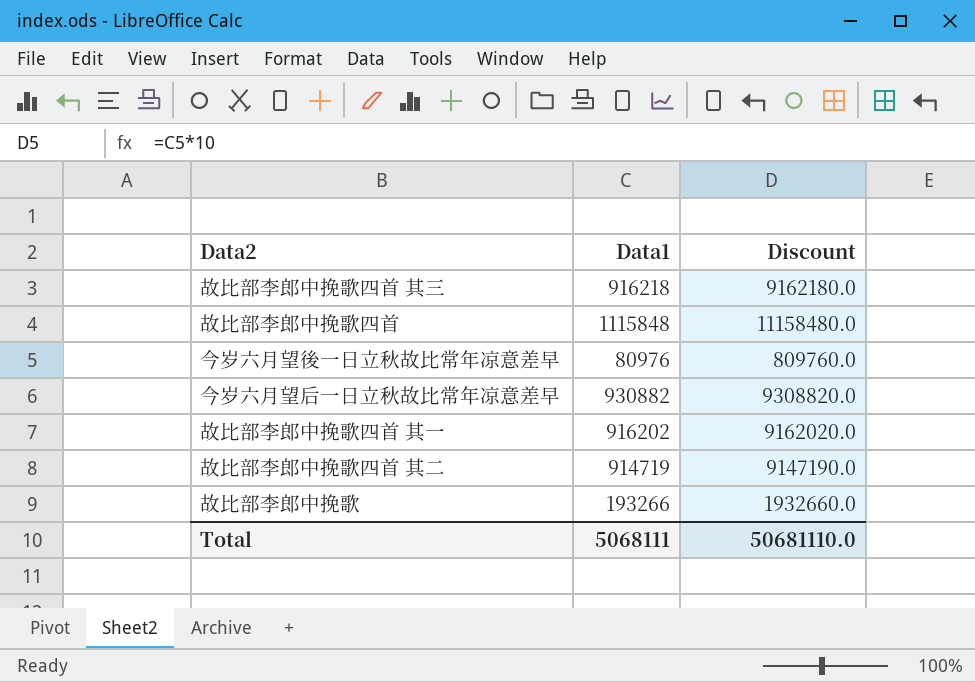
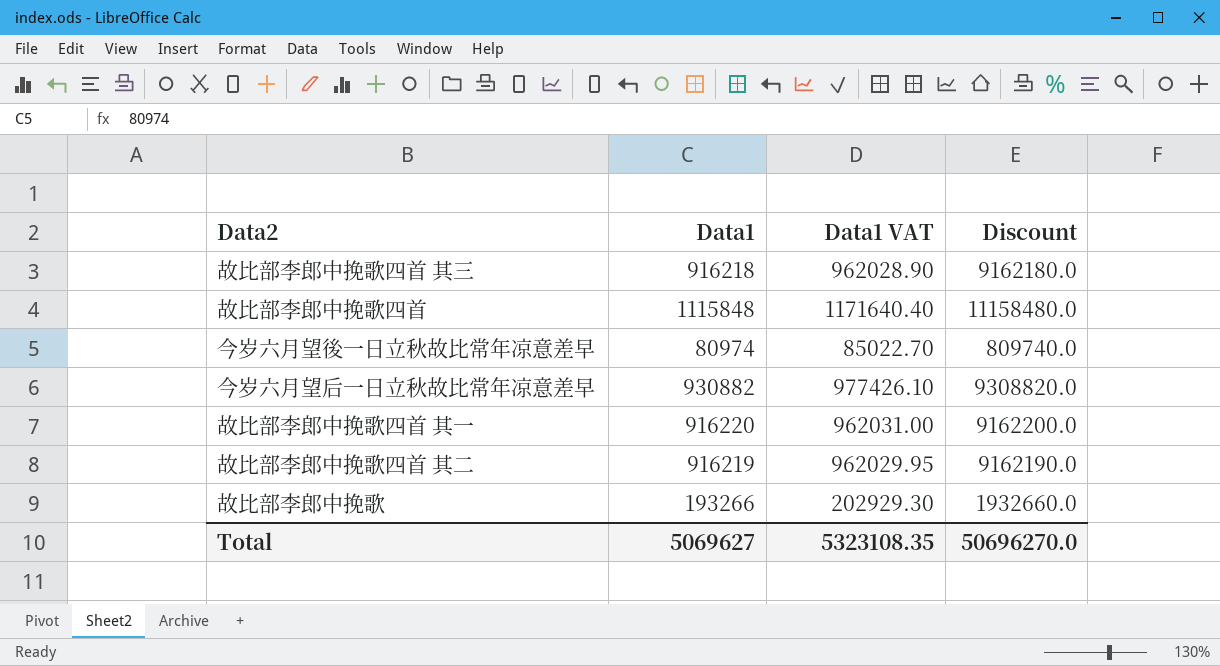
column Data1 VAT | formula: none -> [Data1] * 1.05
今岁六月望後一日立秋故比常年凉意差早 | Data1: 80976 -> 80974
今岁六月望後一日立秋故比常年凉意差早 | Discount: 809760.0 -> 809740.0
故比部李郎中挽歌四首 其一 | Data1: 916202 -> 916220
故比部李郎中挽歌四首 其一 | Discount: 9162020.0 -> 9162200.0
故比部李郎中挽歌四首 其二 | Data1: 914719 -> 916219
故比部李郎中挽歌四首 其二 | Discount: 9147190.0 -> 9162190.0
Total | Data1: 5068111 -> 5069627
Total | Discount: 50681110.0 -> 50696270.0

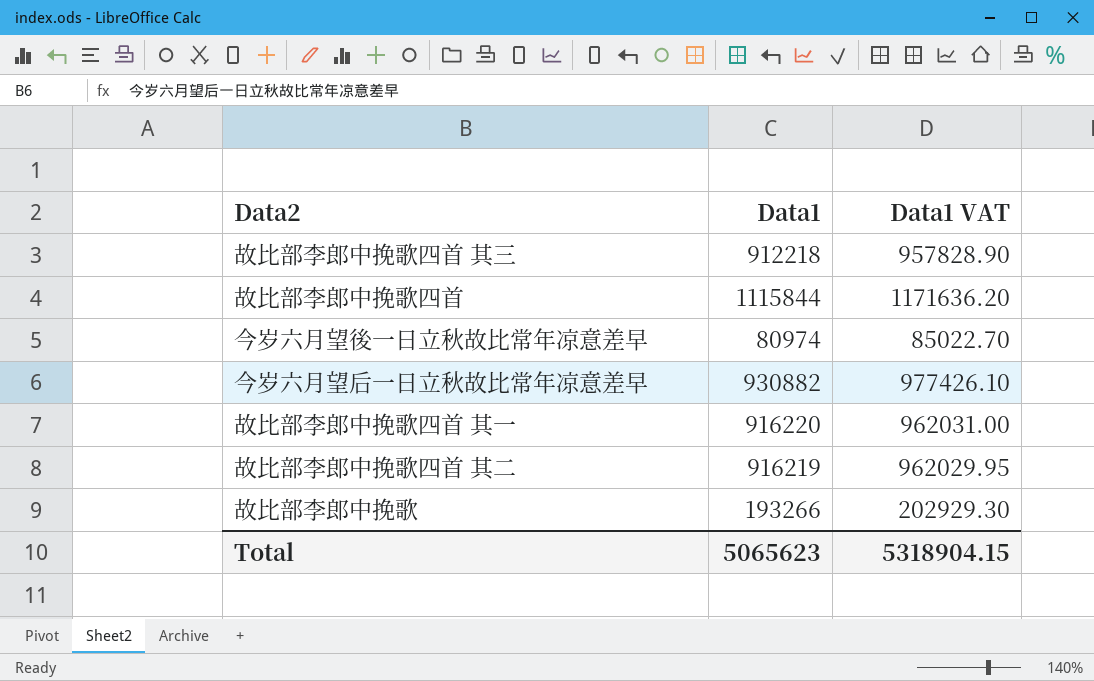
column Discount | formula: [Data1] * 10 -> none
故比部李郎中挽歌四首 其三 | Data1: 916218 -> 912218
故比部李郎中挽歌四首 其三 | Data1 VAT: 962028.90 -> 957828.90
故比部李郎中挽歌四首 | Data1: 1115848 -> 1115844
故比部李郎中挽歌四首 | Data1 VAT: 1171640.40 -> 1171636.20
Total | Data1: 5069627 -> 5065623
Total | Data1 VAT: 5323108.35 -> 5318904.15

